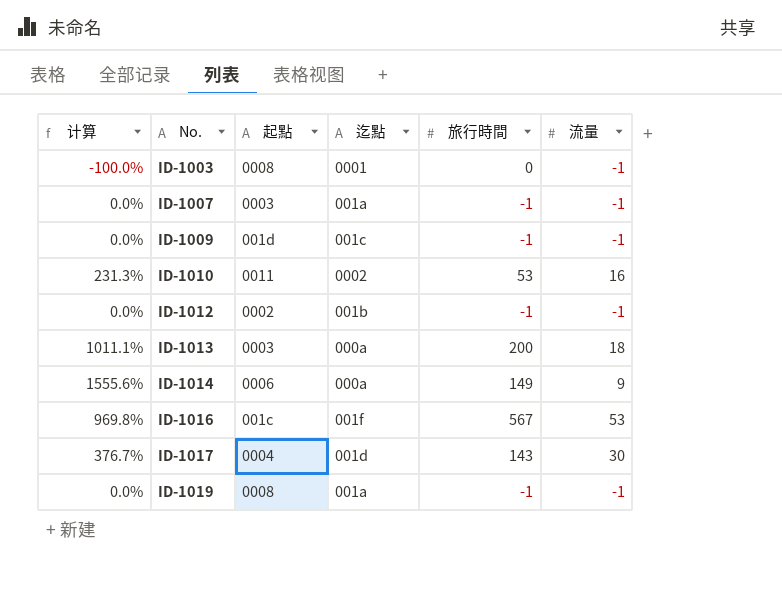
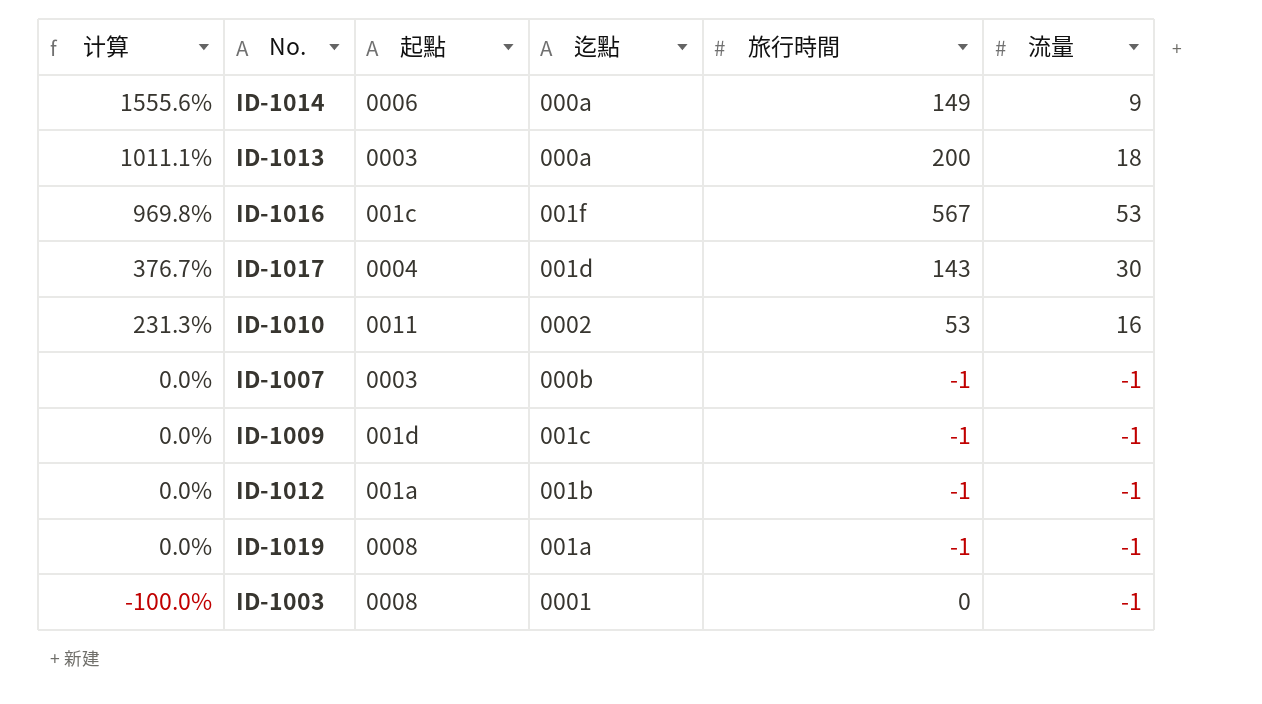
row order: No. ascending -> 计算 descending
ID-1007 | 迄點: 001a -> 000b
ID-1012 | 起點: 0002 -> 001a

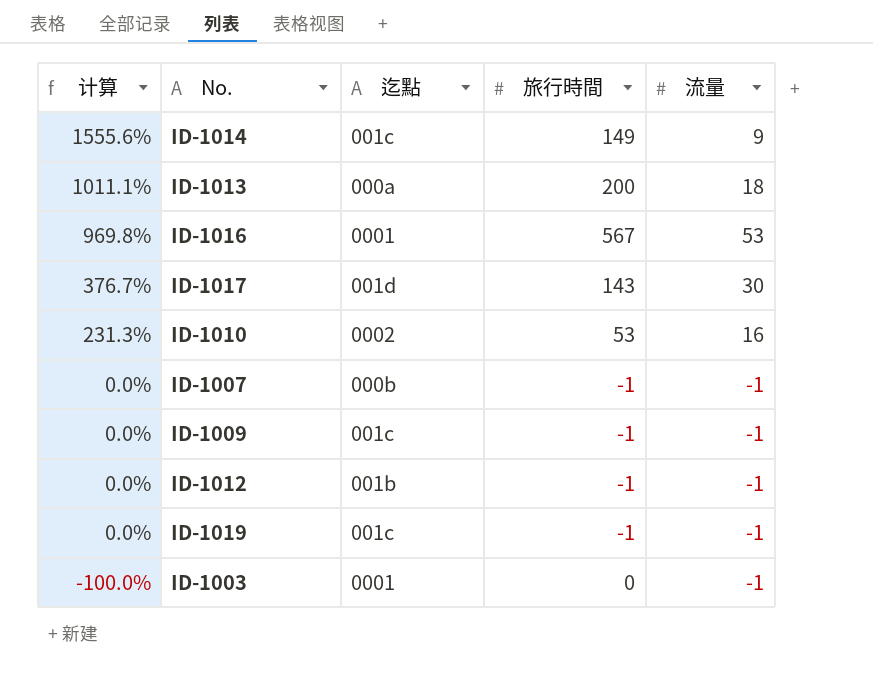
column 起點 | position: 3 -> none
ID-1014 | 迄點: 000a -> 001c
ID-1016 | 迄點: 001f -> 0001
ID-1019 | 迄點: 001a -> 001c

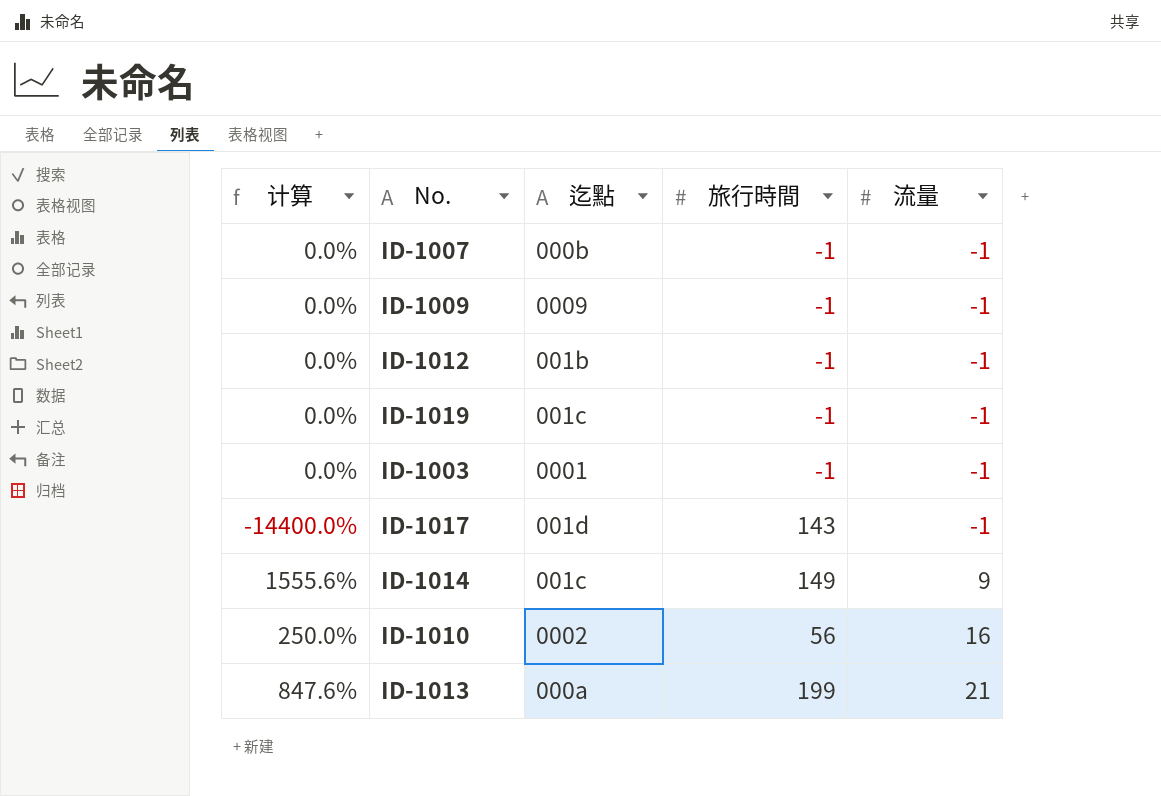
row order: 计算 descending -> 流量 ascending
row ID-1016: 969.8% | 0001 | 567 | 53 -> none
ID-1009 | 迄點: 001c -> 0009
ID-1003 | 计算: -100.0% -> 0.0%
ID-1003 | 旅行時間: 0 -> -1
ID-1017 | 计算: 376.7% -> -14400.0%
ID-1017 | 流量: 30 -> -1
ID-1010 | 计算: 231.3% -> 250.0%
ID-1010 | 旅行時間: 53 -> 56
ID-1013 | 计算: 1011.1% -> 847.6%
ID-1013 | 旅行時間: 200 -> 199
ID-1013 | 流量: 18 -> 21

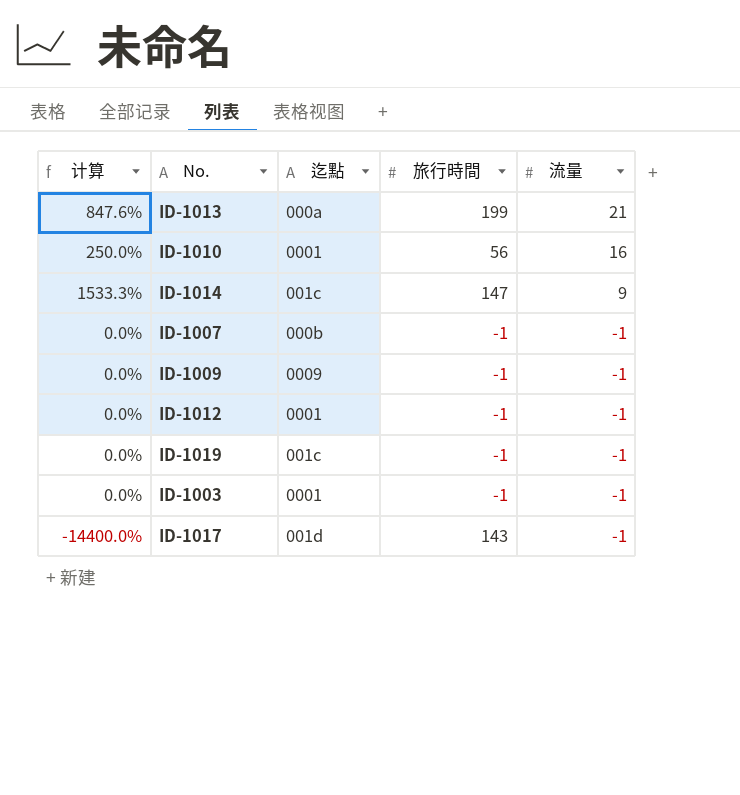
row order: 流量 ascending -> 流量 descending
ID-1010 | 迄點: 0002 -> 0001
ID-1014 | 计算: 1555.6% -> 1533.3%
ID-1014 | 旅行時間: 149 -> 147
ID-1012 | 迄點: 001b -> 0001

